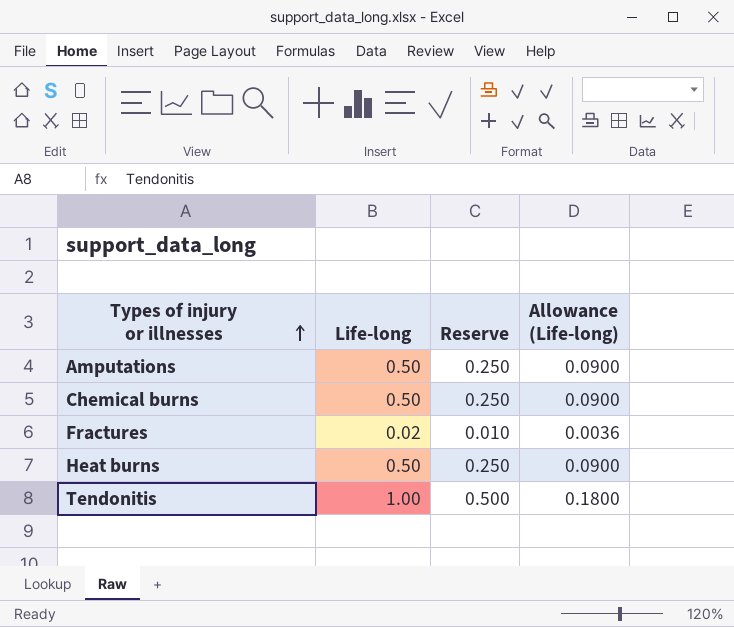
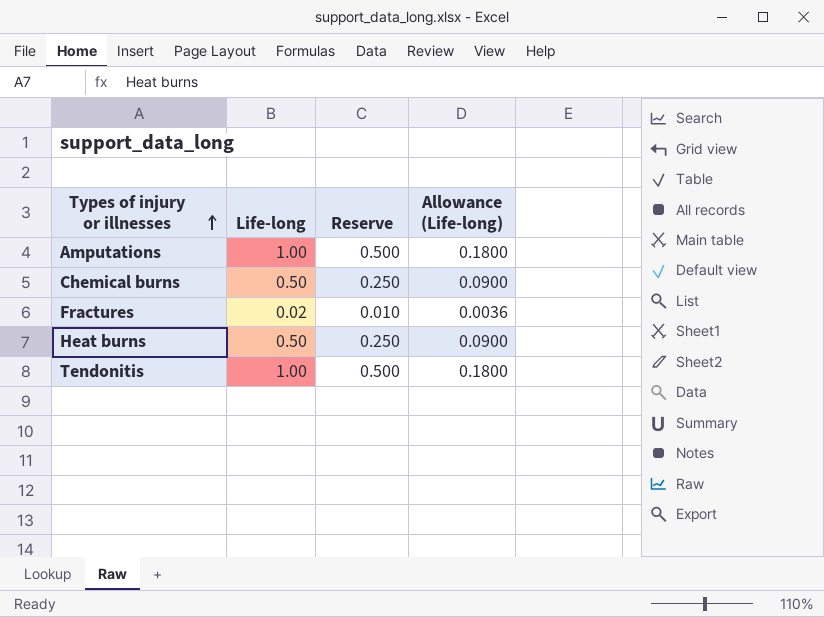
Amputations | Life-long: 0.50 -> 1.00
Amputations | Reserve: 0.250 -> 0.500
Amputations | Allowance (Life-long): 0.0900 -> 0.1800

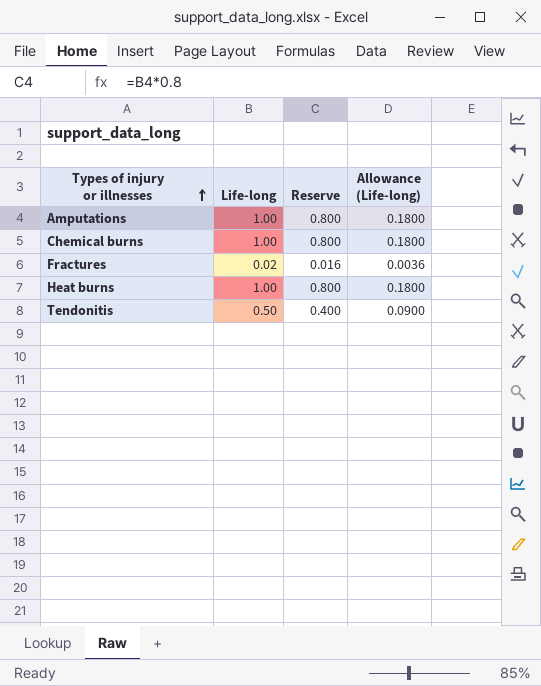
column Reserve | formula: [Life-long] * 0.5 -> [Life-long] * 0.8
Chemical burns | Life-long: 0.50 -> 1.00
Chemical burns | Allowance (Life-long): 0.0900 -> 0.1800
Heat burns | Life-long: 0.50 -> 1.00
Heat burns | Allowance (Life-long): 0.0900 -> 0.1800
Tendonitis | Life-long: 1.00 -> 0.50
Tendonitis | Allowance (Life-long): 0.1800 -> 0.0900

